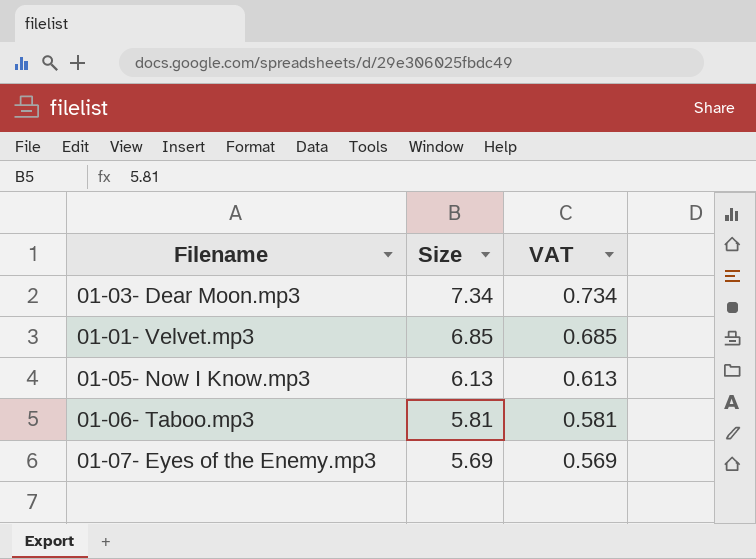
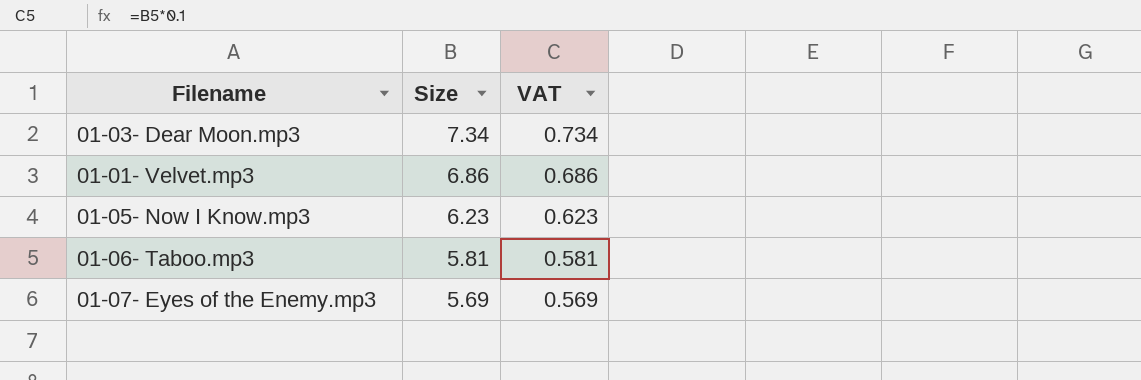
01-01- Velvet.mp3 | Size: 6.85 -> 6.86
01-01- Velvet.mp3 | VAT: 0.685 -> 0.686
01-05- Now I Know.mp3 | Size: 6.13 -> 6.23
01-05- Now I Know.mp3 | VAT: 0.613 -> 0.623

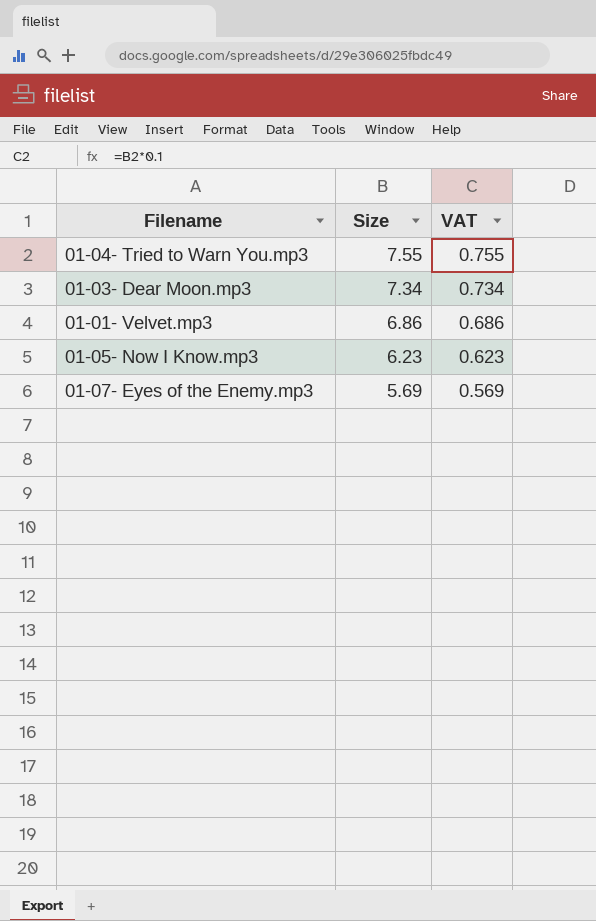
row 01-06- Taboo.mp3: 5.81 | 0.581 -> none
row 01-04- Tried to Warn You.mp3: none -> 7.55 | 0.755

